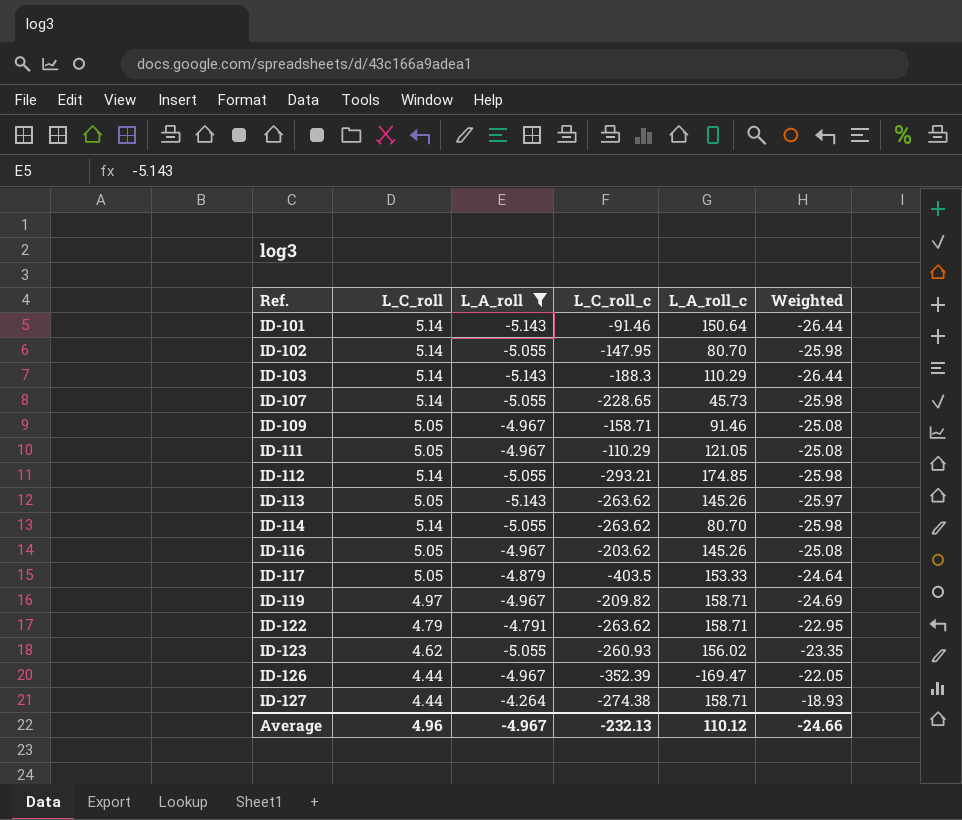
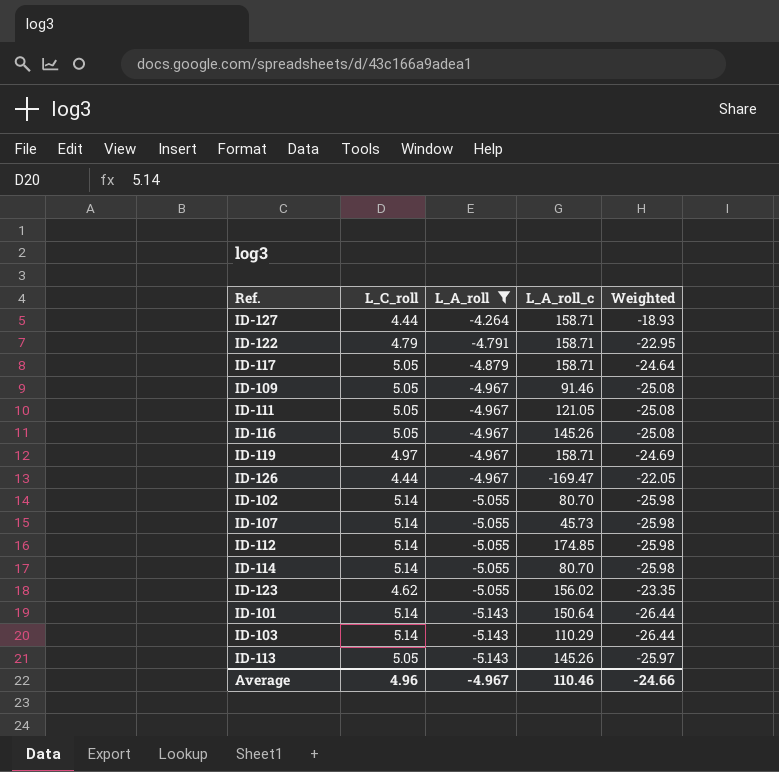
row order: Ref. ascending -> L_A_roll descending
column L_C_roll_c | position: 4 -> none
ID-117 | L_A_roll_c: 153.33 -> 158.71
Average | L_A_roll_c: 110.12 -> 110.46

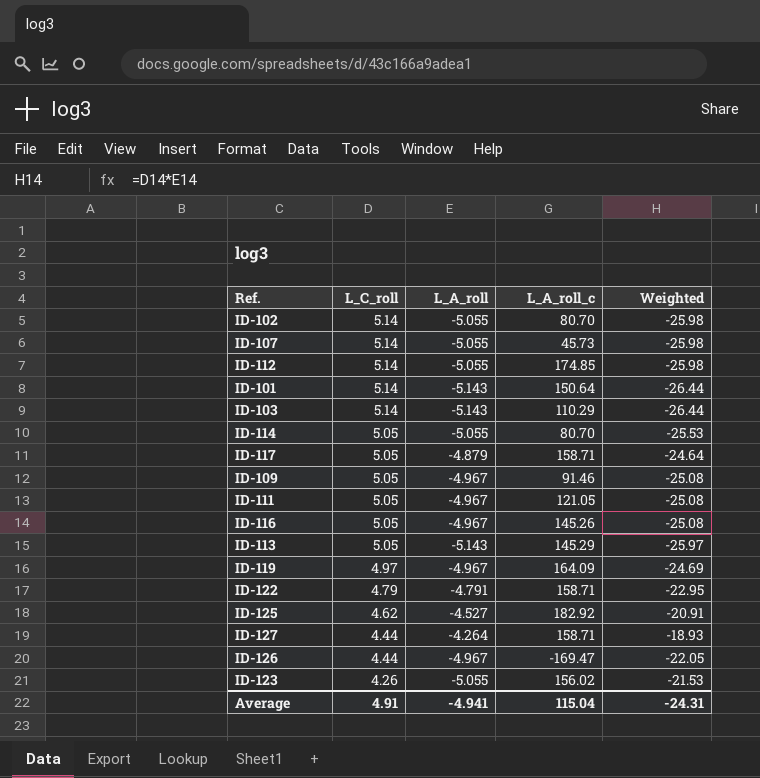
filter: L_A_roll != -4.527 -> none
row order: L_A_roll descending -> L_C_roll descending
ID-114 | L_C_roll: 5.14 -> 5.05
ID-114 | Weighted: -25.98 -> -25.53
ID-113 | L_A_roll_c: 145.26 -> 145.29
ID-119 | L_A_roll_c: 158.71 -> 164.09
ID-123 | L_C_roll: 4.62 -> 4.26
ID-123 | Weighted: -23.35 -> -21.53
Average | L_C_roll: 4.96 -> 4.91
Average | L_A_roll: -4.967 -> -4.941
Average | L_A_roll_c: 110.46 -> 115.04
Average | Weighted: -24.66 -> -24.31

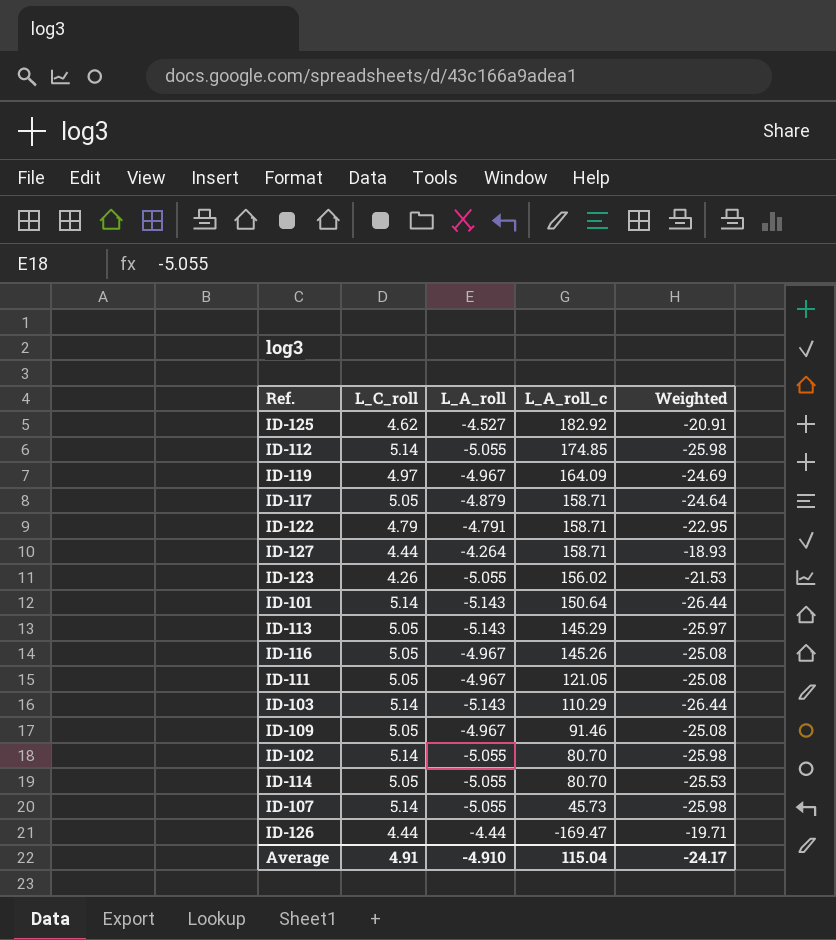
row order: L_C_roll descending -> L_A_roll_c descending
ID-126 | L_A_roll: -4.967 -> -4.44
ID-126 | Weighted: -22.05 -> -19.71
Average | L_A_roll: -4.941 -> -4.910
Average | Weighted: -24.31 -> -24.17

